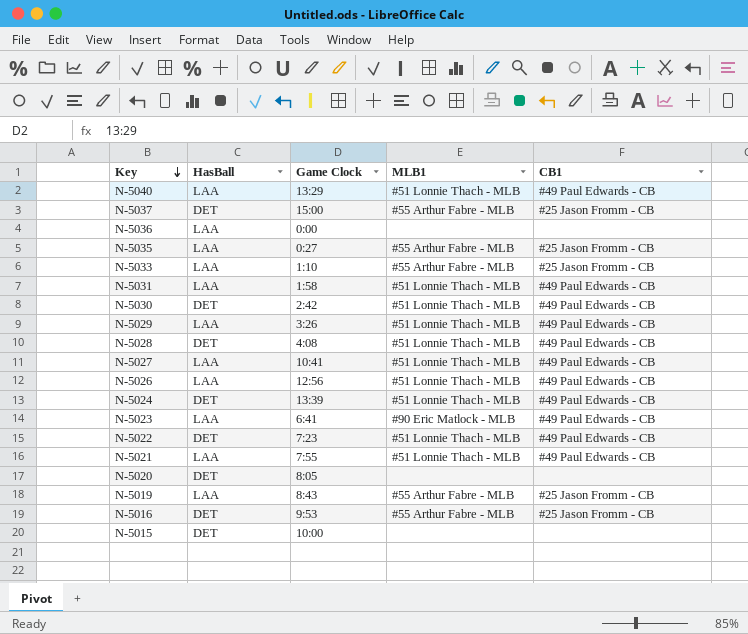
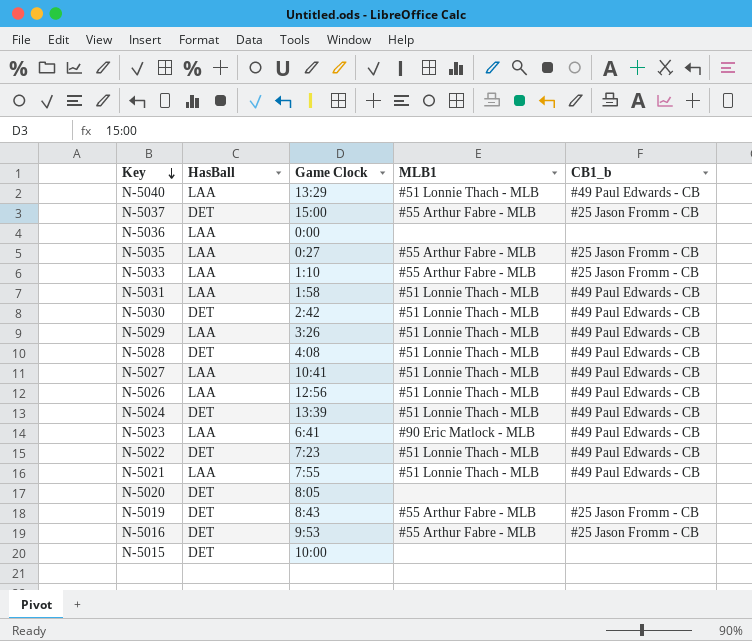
column name: CB1 -> CB1_b
N-5019 | HasBall: LAA -> DET

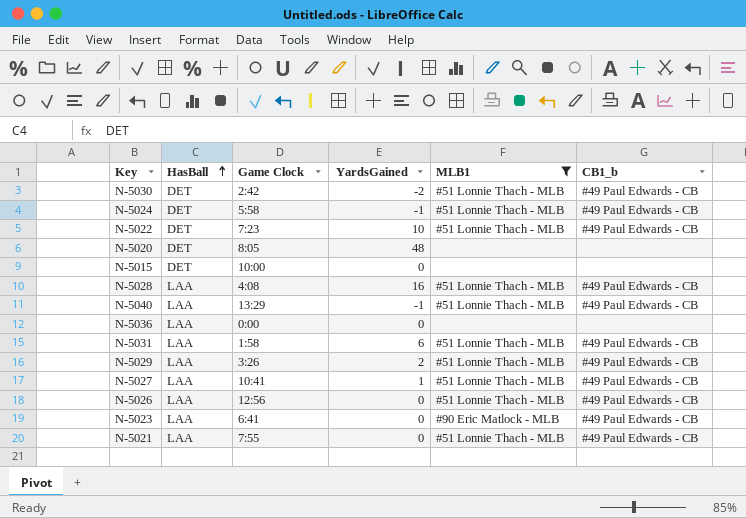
filter: none -> MLB1 != #55 Arthur Fabre - MLB
row order: Key descending -> HasBall ascending
column YardsGained | position: none -> 4
N-5024 | Game Clock: 13:39 -> 5:58
N-5028 | HasBall: DET -> LAA

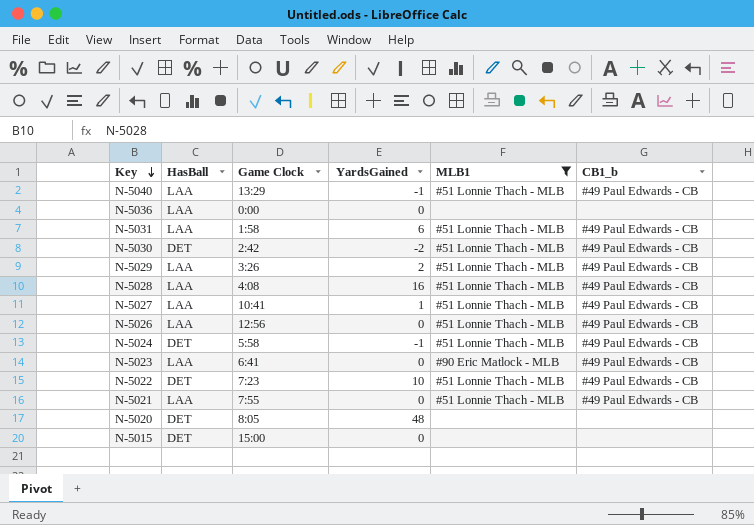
row order: HasBall ascending -> Key descending
N-5015 | Game Clock: 10:00 -> 15:00

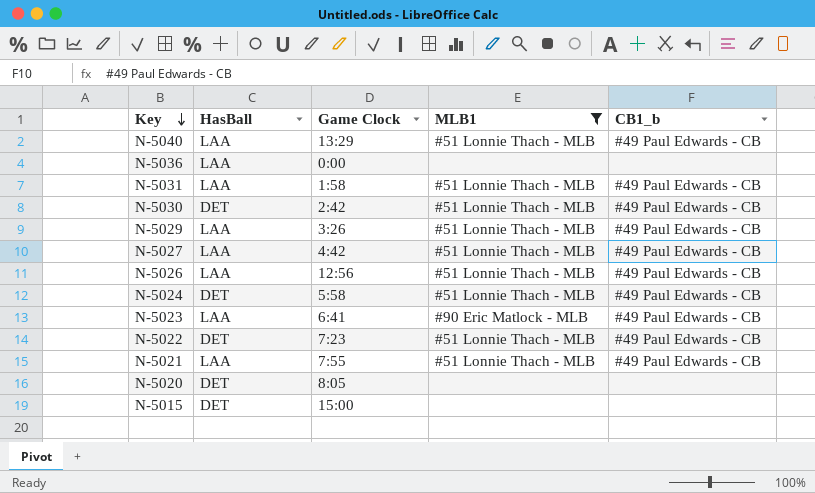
column YardsGained | position: 4 -> none
row N-5028: LAA | 4:08 | 16 | #51 Lonnie Thach - MLB | #49 Paul Edwards - CB -> none
N-5027 | Game Clock: 10:41 -> 4:42

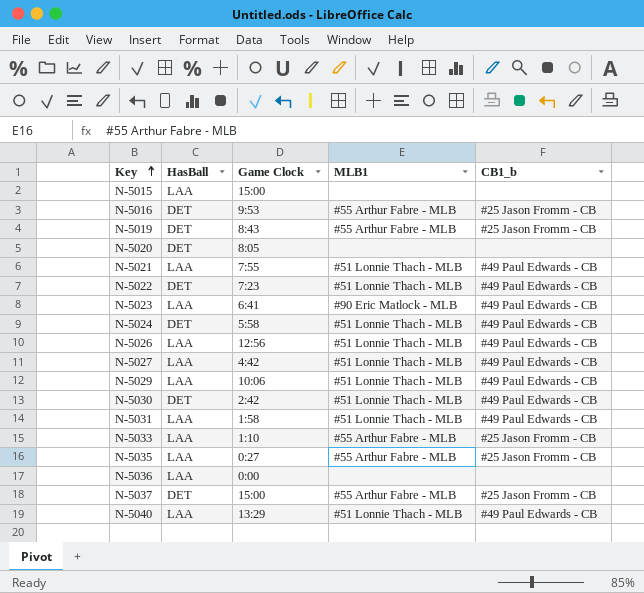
filter: MLB1 != #55 Arthur Fabre - MLB -> none
row order: Key descending -> Key ascending
N-5015 | HasBall: DET -> LAA
N-5029 | Game Clock: 3:26 -> 10:06

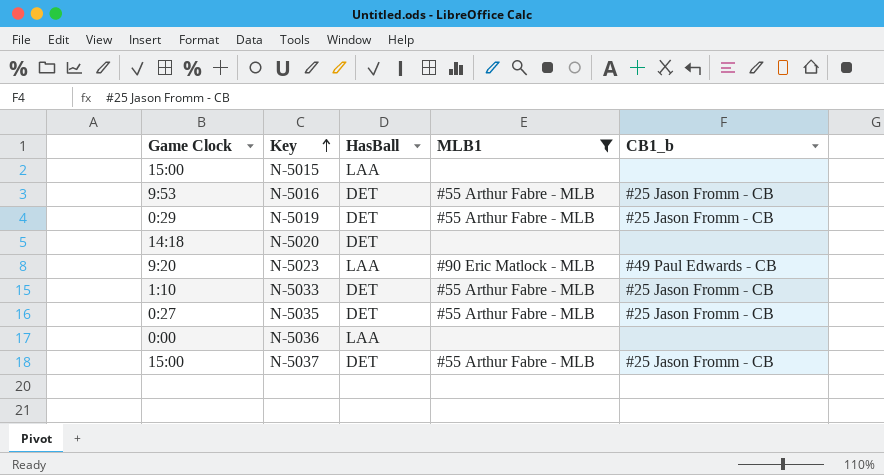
filter: none -> MLB1 != #51 Lonnie Thach - MLB
column Game Clock | position: 3 -> 1
N-5019 | Game Clock: 8:43 -> 0:29
N-5020 | Game Clock: 8:05 -> 14:18
N-5023 | Game Clock: 6:41 -> 9:20
N-5033 | HasBall: LAA -> DET
N-5035 | HasBall: LAA -> DET

